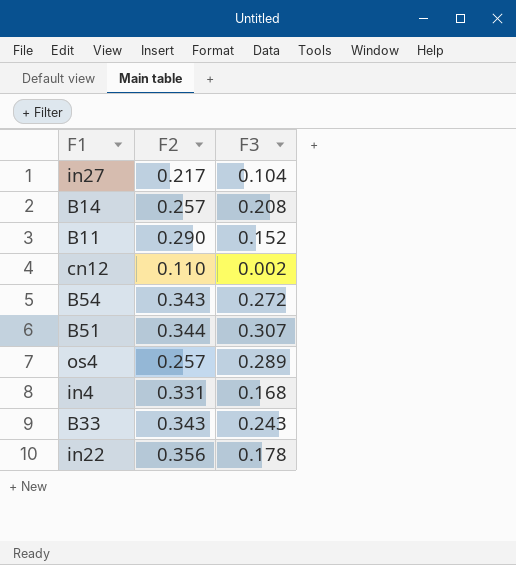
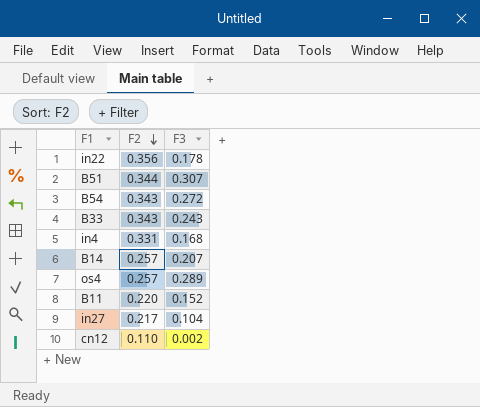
row order: none -> F2 descending
B14 | F3: 0.208 -> 0.207
B11 | F2: 0.290 -> 0.220

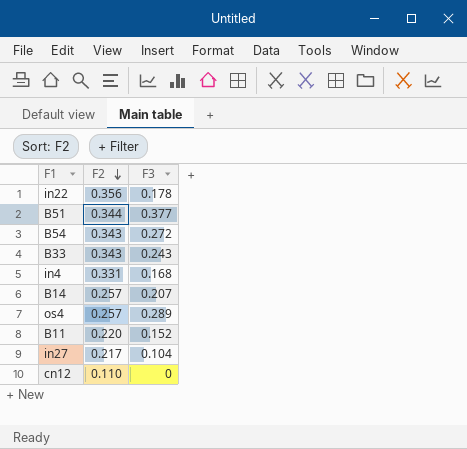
B51 | F3: 0.307 -> 0.377
cn12 | F3: 0.002 -> 0

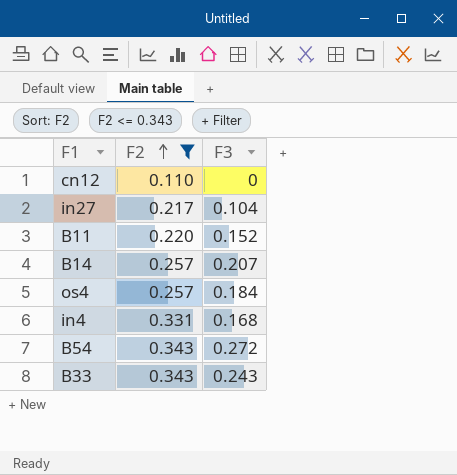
filter: none -> F2 <= 0.343
row order: F2 descending -> F2 ascending
os4 | F3: 0.289 -> 0.184

